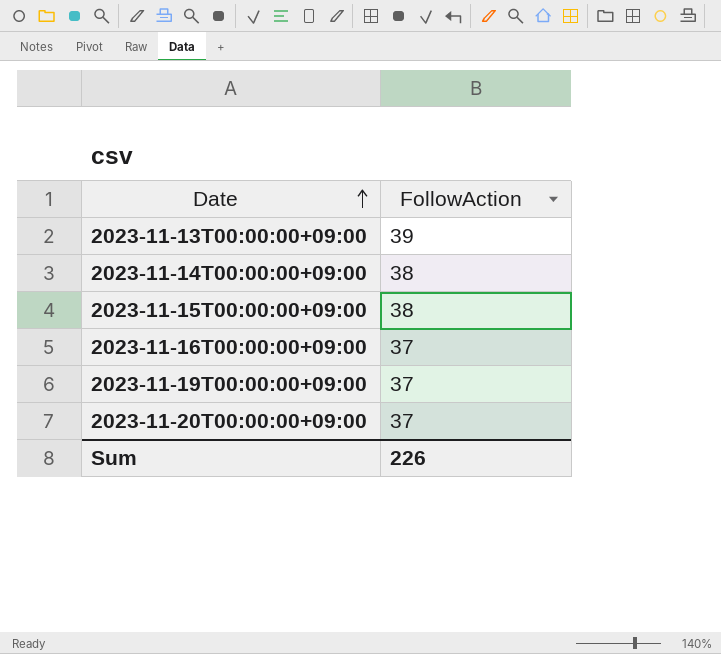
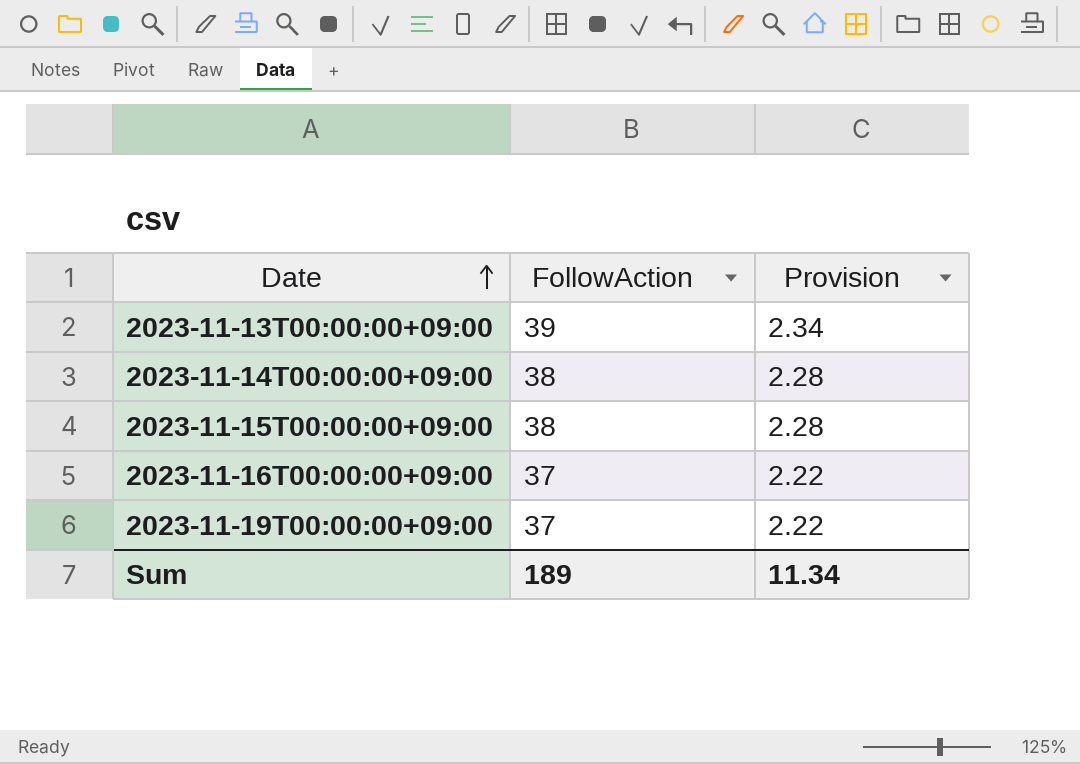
column Provision | formula: none -> [FollowAction] * 0.06
row 2023-11-20T00:00:00+09:00: 37 -> none
Sum | FollowAction: 226 -> 189

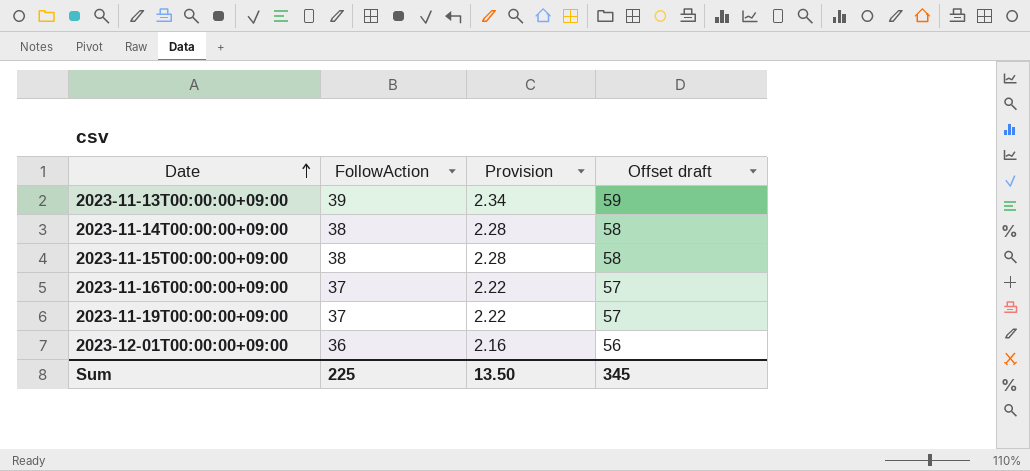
column Offset draft | formula: none -> [FollowAction] + 20
row 2023-12-01T00:00:00+09:00: none -> 36 | 2.16 | 56
Sum | FollowAction: 189 -> 225
Sum | Provision: 11.34 -> 13.50

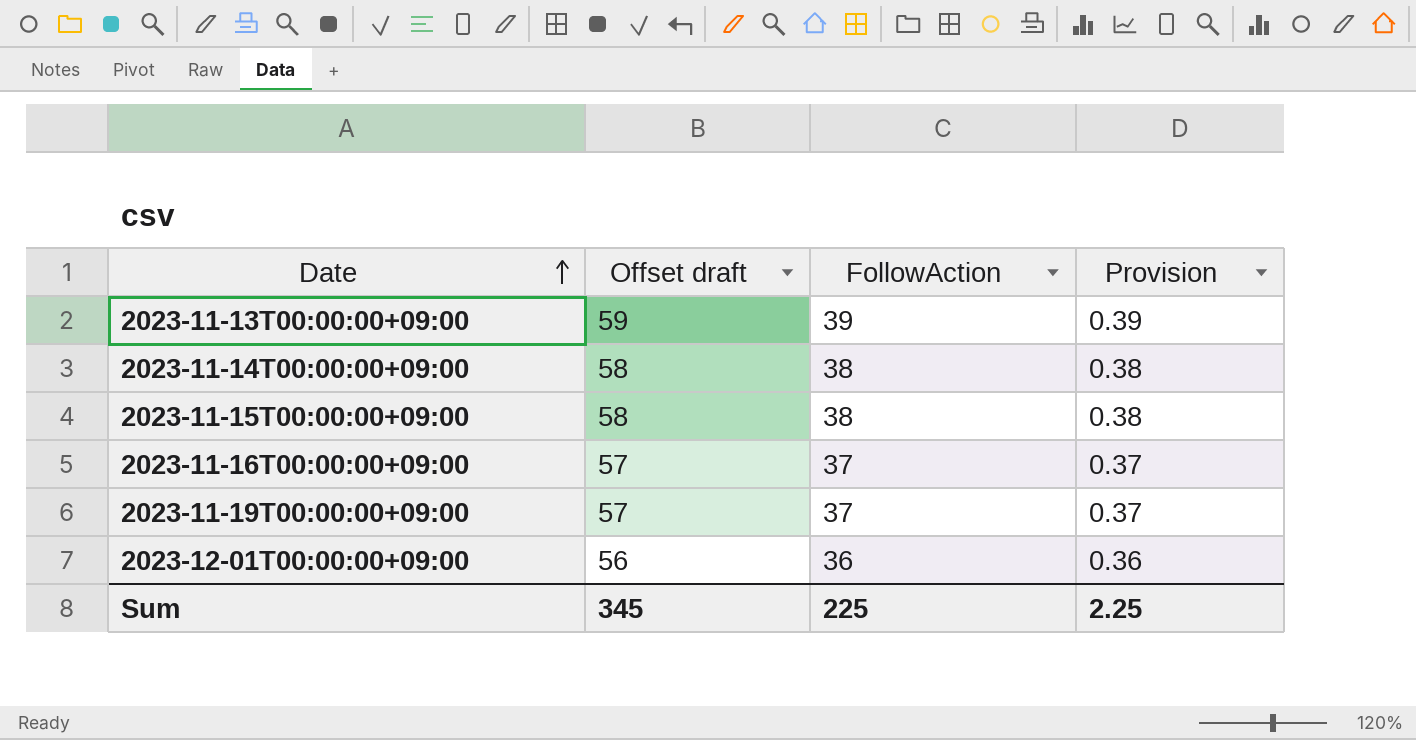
column Offset draft | position: 4 -> 2
column Provision | formula: [FollowAction] * 0.06 -> [FollowAction] * 0.01
Sum | Provision: 13.50 -> 2.25

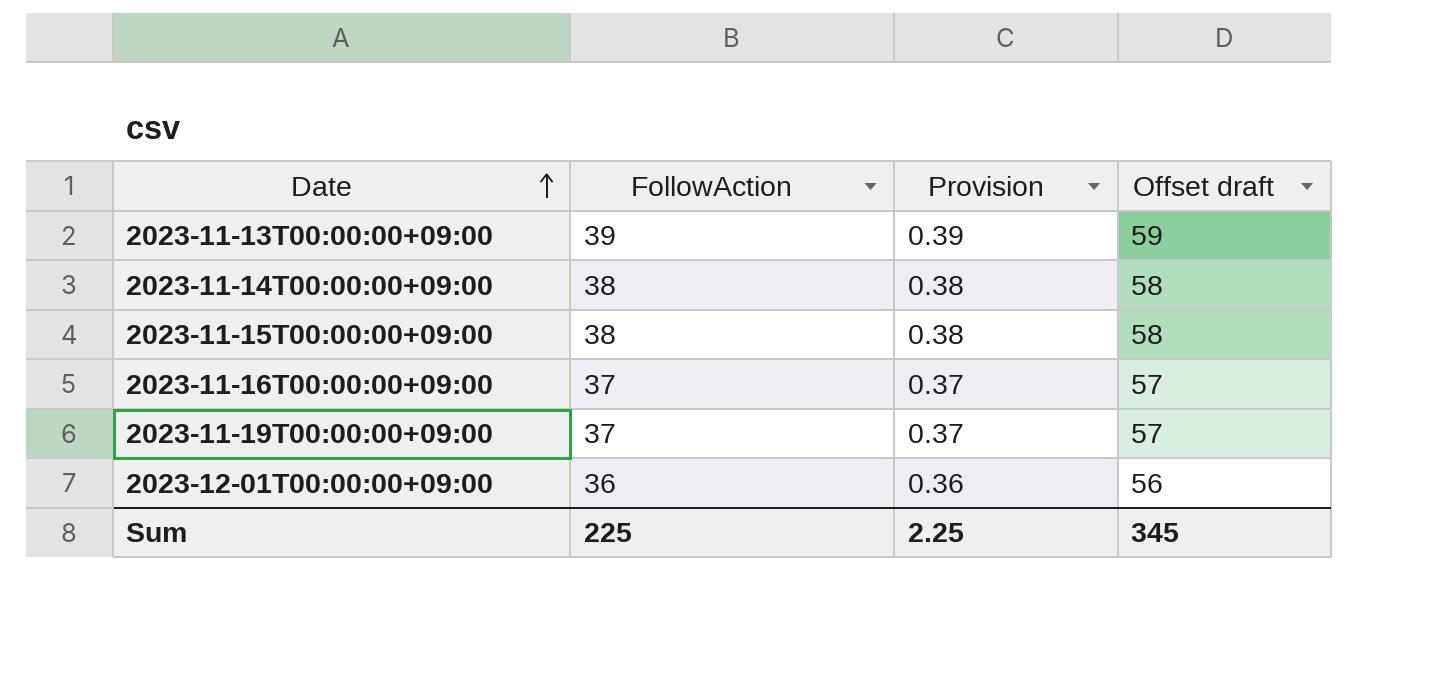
column Offset draft | position: 2 -> 4

